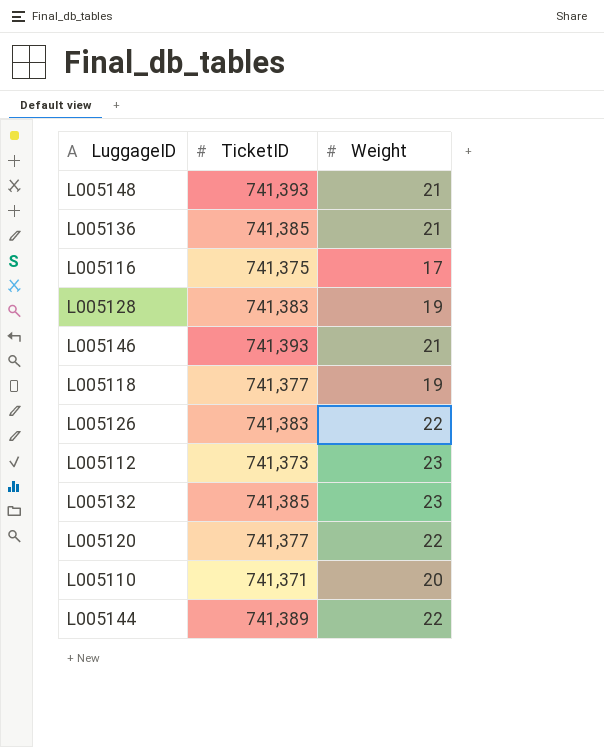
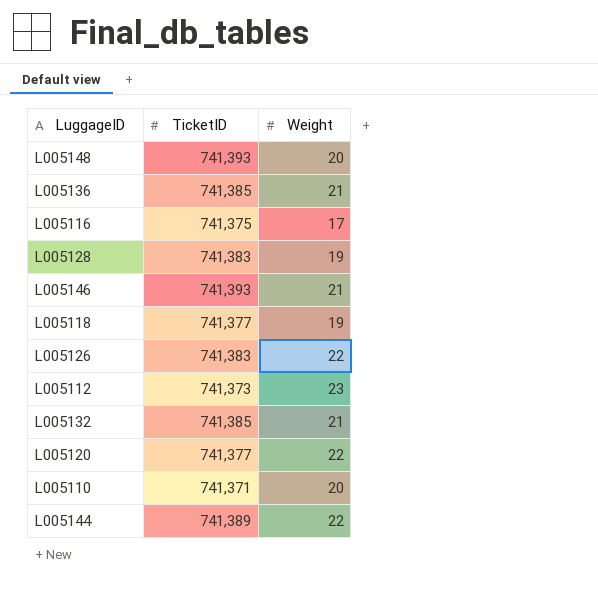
L005148 | Weight: 21 -> 20
L005132 | Weight: 23 -> 21

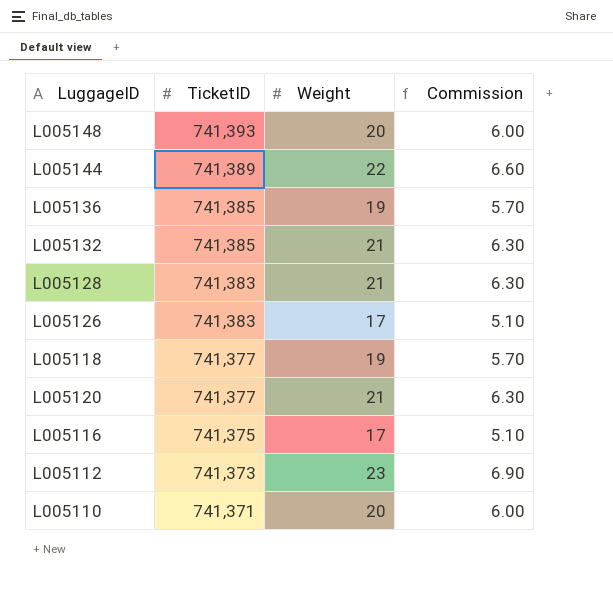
row order: none -> TicketID descending
column Commission | formula: none -> [Weight] * 0.3
row L005146: 741,393 | 21 -> none
L005136 | Weight: 21 -> 19
L005128 | Weight: 19 -> 21
L005126 | Weight: 22 -> 17
L005120 | Weight: 22 -> 21

